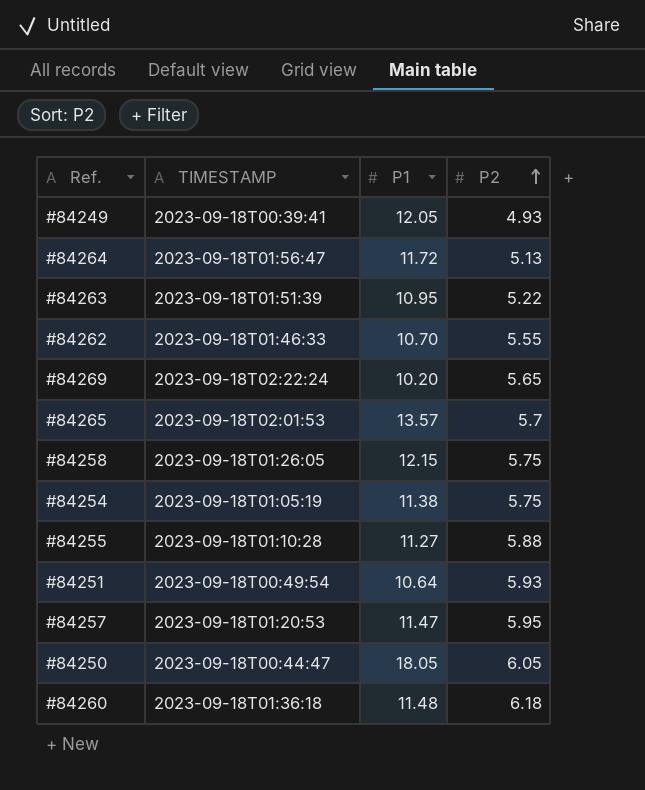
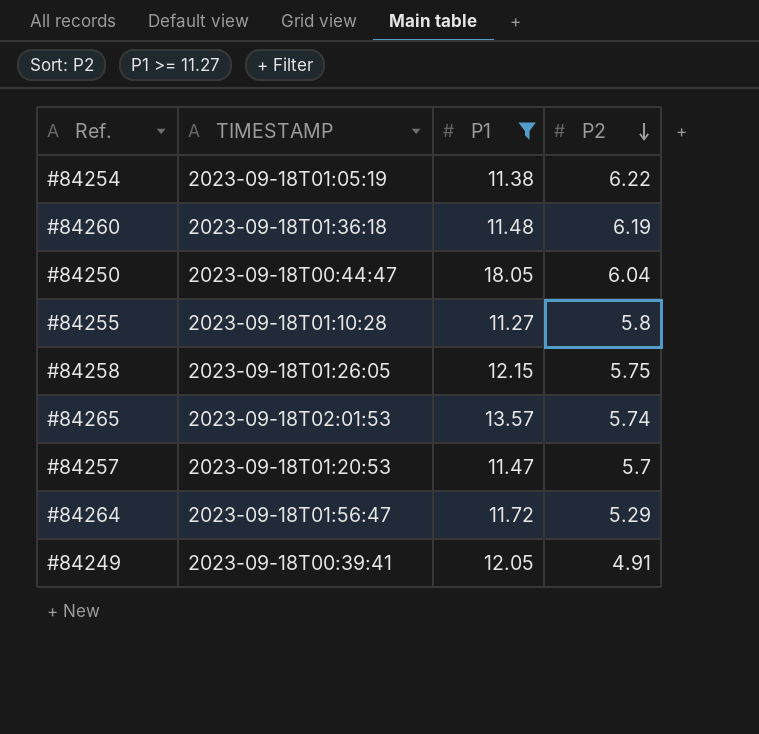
filter: none -> P1 >= 11.27
row order: P2 ascending -> P2 descending
#84254 | P2: 5.75 -> 6.22
#84260 | P2: 6.18 -> 6.19
#84250 | P2: 6.05 -> 6.04
#84255 | P2: 5.88 -> 5.8
#84265 | P2: 5.7 -> 5.74
#84257 | P2: 5.95 -> 5.7
#84264 | P2: 5.13 -> 5.29
#84249 | P2: 4.93 -> 4.91

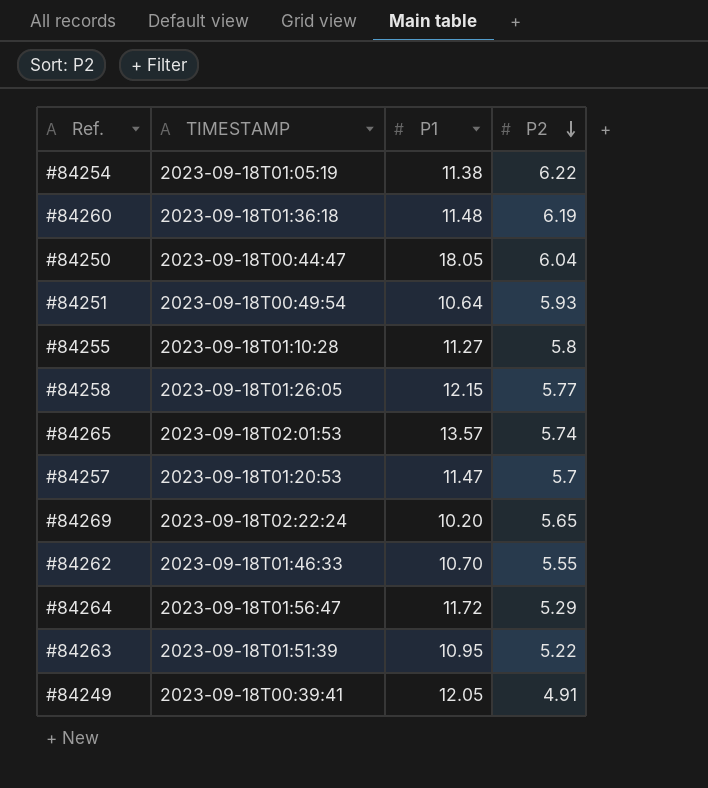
filter: P1 >= 11.27 -> none
#84258 | P2: 5.75 -> 5.77

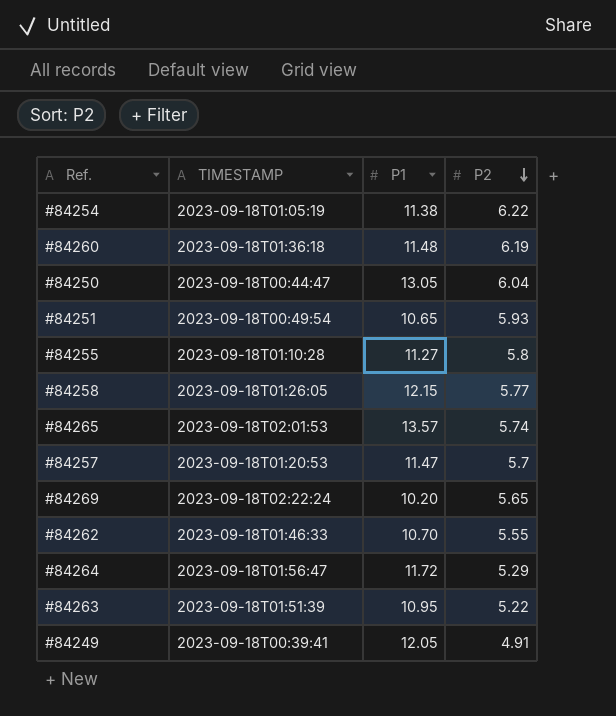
#84250 | P1: 18.05 -> 13.05
#84251 | P1: 10.64 -> 10.65

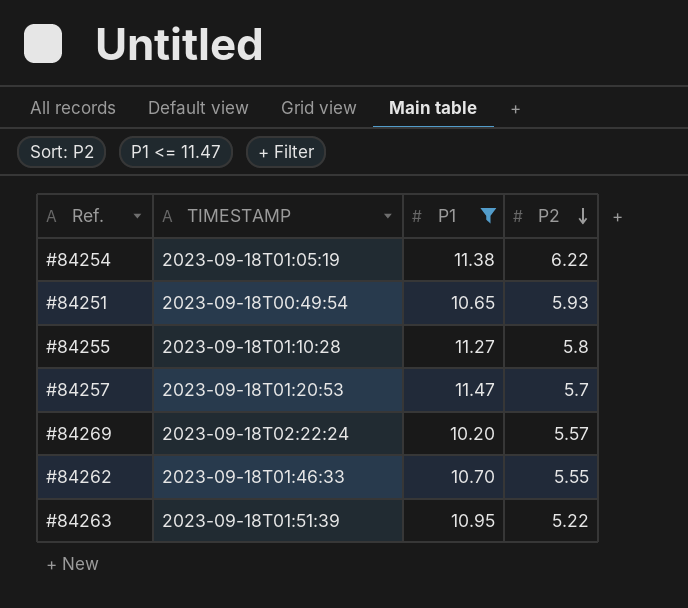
filter: none -> P1 <= 11.47
#84269 | P2: 5.65 -> 5.57

